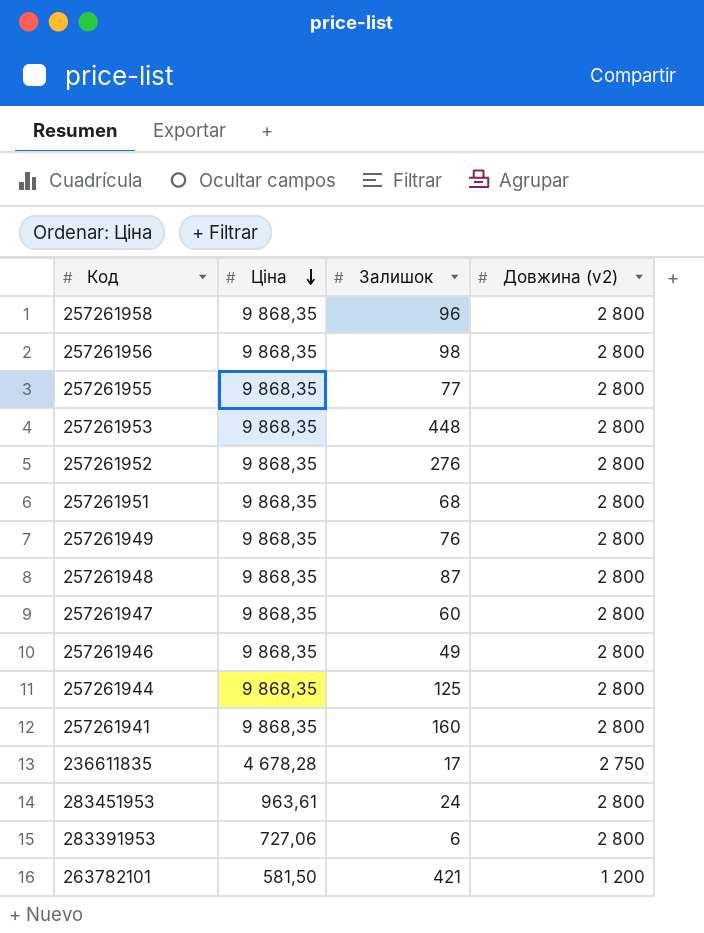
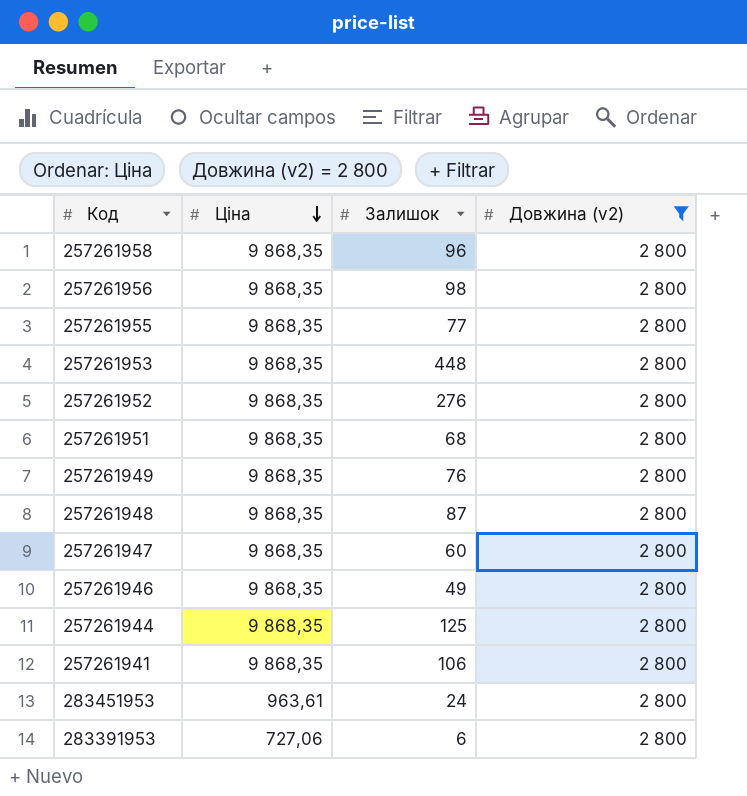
filter: none -> Довжина (v2) = 2 800
257261941 | Залишок: 160 -> 106

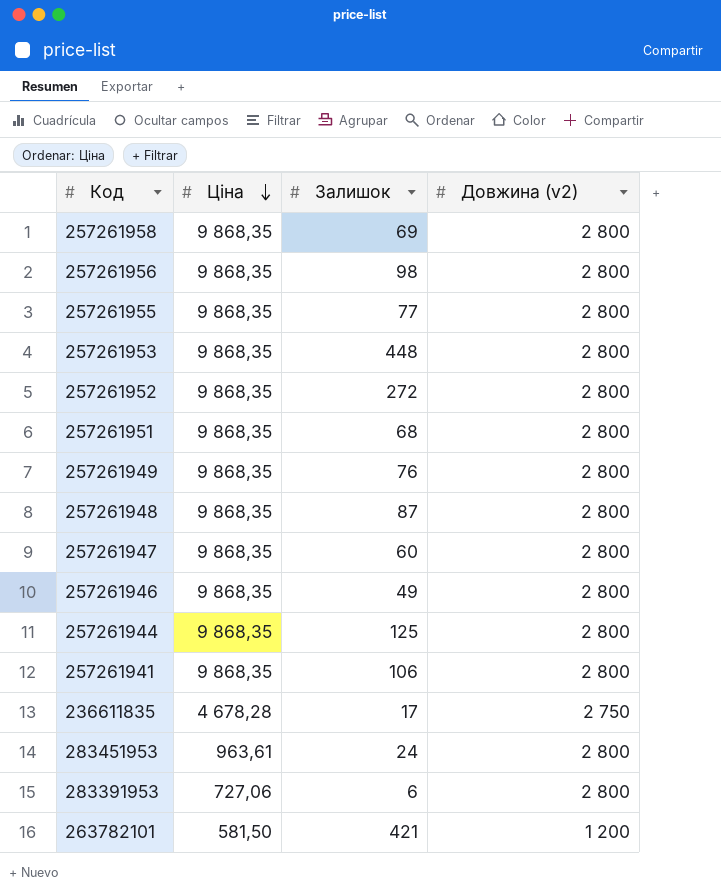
filter: Довжина (v2) = 2 800 -> none
257261958 | Залишок: 96 -> 69
257261952 | Залишок: 276 -> 272

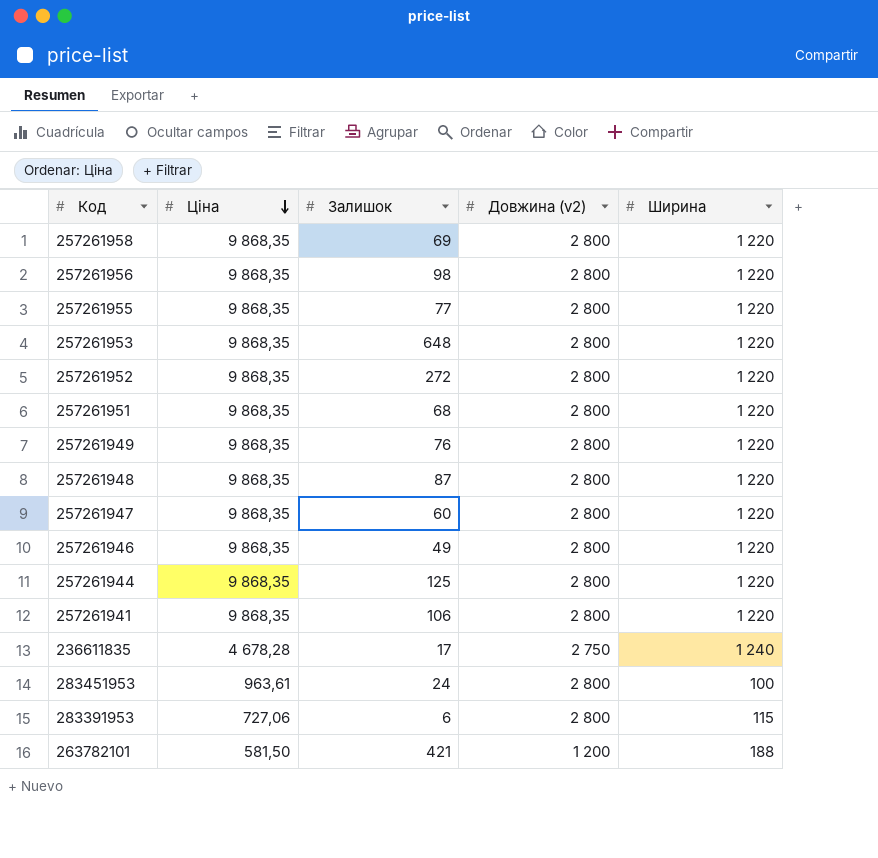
column Ширина | position: none -> 5
257261953 | Залишок: 448 -> 648

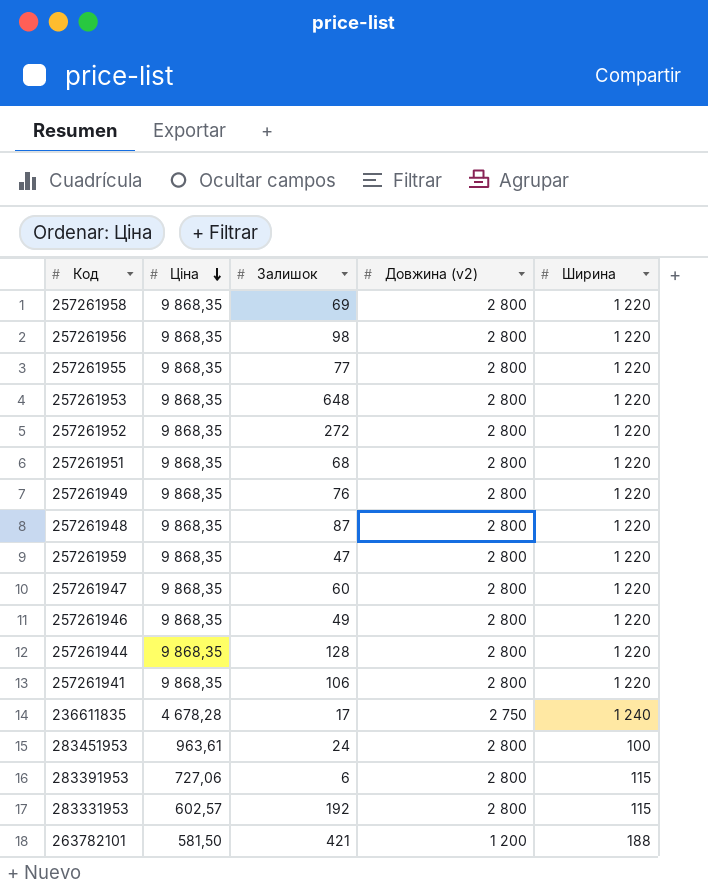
row 257261959: none -> 9 868,35 | 47 | 2 800 | 1 220
257261944 | Залишок: 125 -> 128
row 283331953: none -> 602,57 | 192 | 2 800 | 115

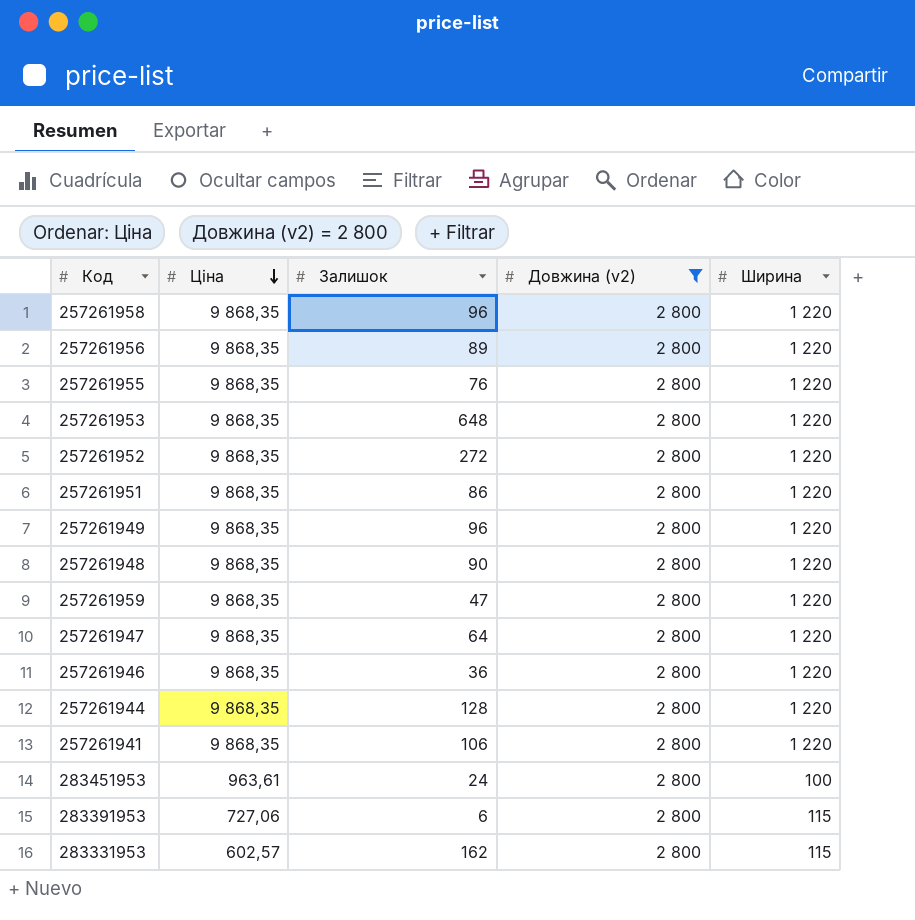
filter: none -> Довжина (v2) = 2 800
257261958 | Залишок: 69 -> 96
257261956 | Залишок: 98 -> 89
257261955 | Залишок: 77 -> 76
257261951 | Залишок: 68 -> 86
257261949 | Залишок: 76 -> 96
257261948 | Залишок: 87 -> 90
257261947 | Залишок: 60 -> 64
257261946 | Залишок: 49 -> 36
283331953 | Залишок: 192 -> 162

